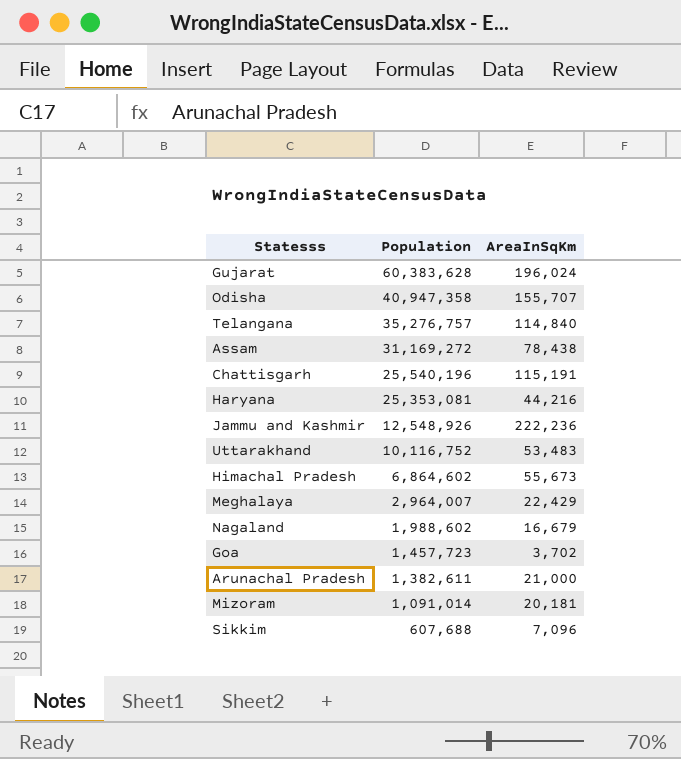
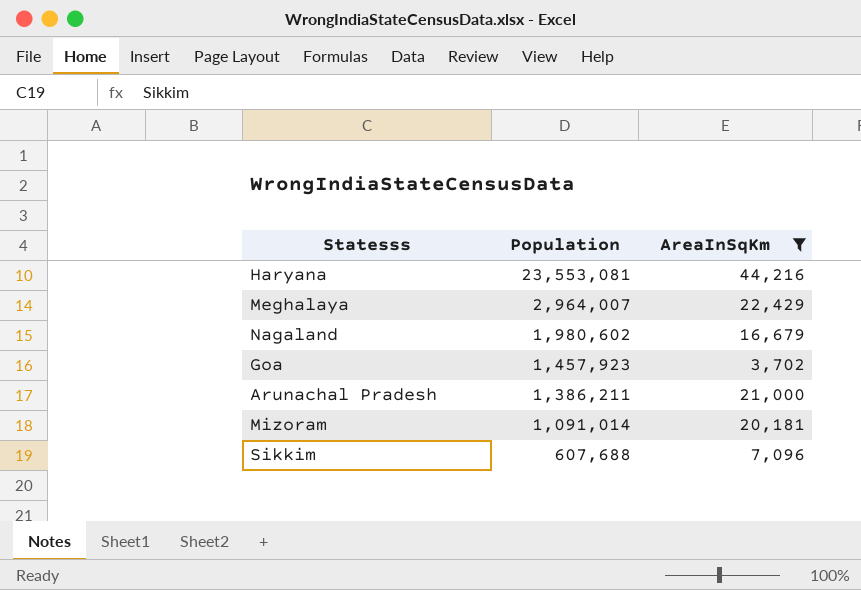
filter: none -> AreaInSqKm <= 44,216
Haryana | Population: 25,353,081 -> 23,553,081
Nagaland | Population: 1,988,602 -> 1,980,602
Goa | Population: 1,457,723 -> 1,457,923
Arunachal Pradesh | Population: 1,382,611 -> 1,386,211

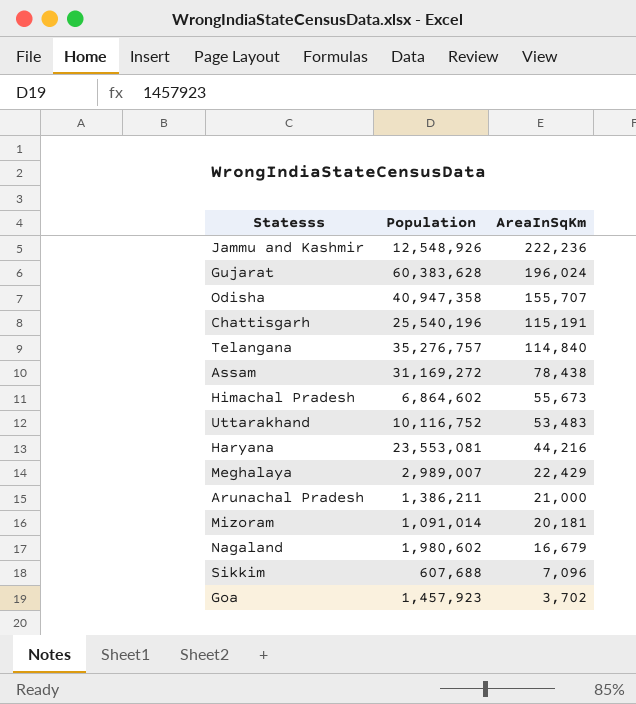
filter: AreaInSqKm <= 44,216 -> none
row order: Population descending -> AreaInSqKm descending
Meghalaya | Population: 2,964,007 -> 2,989,007

